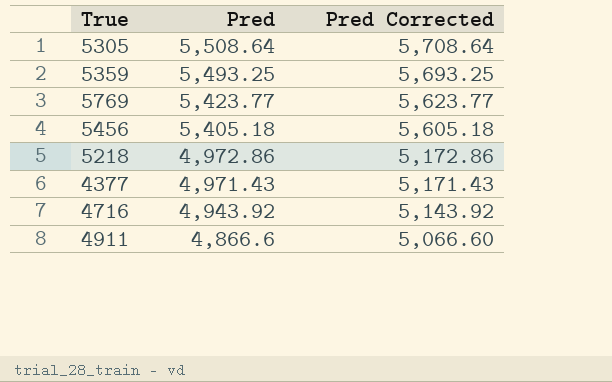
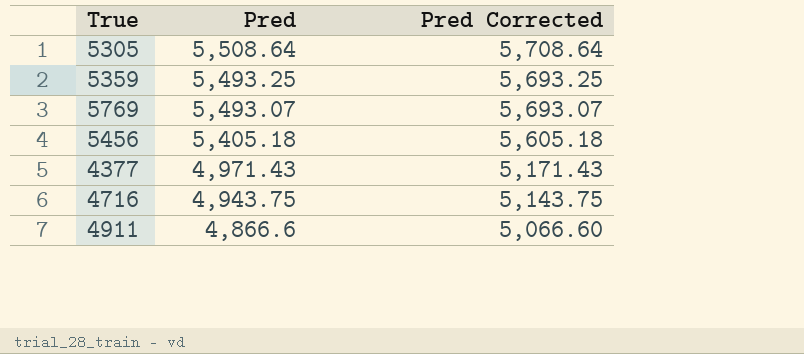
row 5218: 4,972.86 | 5,172.86 -> none
5769 | Pred: 5,423.77 -> 5,493.07
5769 | Pred Corrected: 5,623.77 -> 5,693.07
4716 | Pred: 4,943.92 -> 4,943.75
4716 | Pred Corrected: 5,143.92 -> 5,143.75

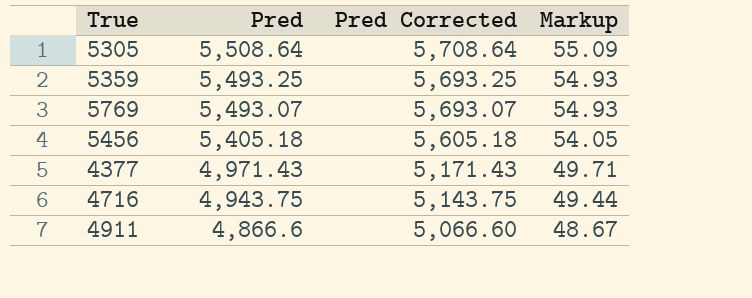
column Markup | formula: none -> [Pred] * 0.01

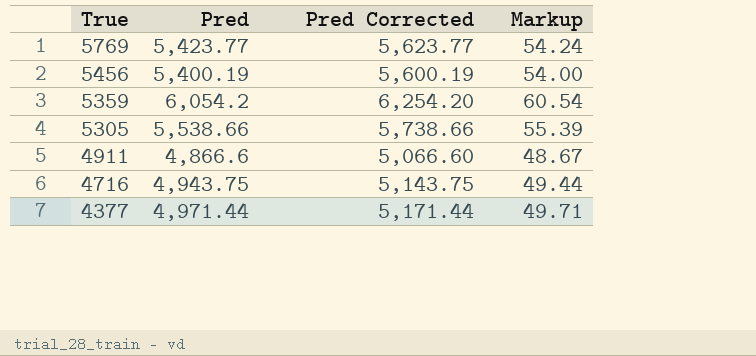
row order: Pred descending -> True descending
5769 | Pred: 5,493.07 -> 5,423.77
5769 | Pred Corrected: 5,693.07 -> 5,623.77
5769 | Markup: 54.93 -> 54.24
5456 | Pred: 5,405.18 -> 5,400.19
5456 | Pred Corrected: 5,605.18 -> 5,600.19
5456 | Markup: 54.05 -> 54.00
5359 | Pred: 5,493.25 -> 6,054.2
5359 | Pred Corrected: 5,693.25 -> 6,254.20
5359 | Markup: 54.93 -> 60.54
5305 | Pred: 5,508.64 -> 5,538.66
5305 | Pred Corrected: 5,708.64 -> 5,738.66
5305 | Markup: 55.09 -> 55.39
4377 | Pred: 4,971.43 -> 4,971.44
4377 | Pred Corrected: 5,171.43 -> 5,171.44

